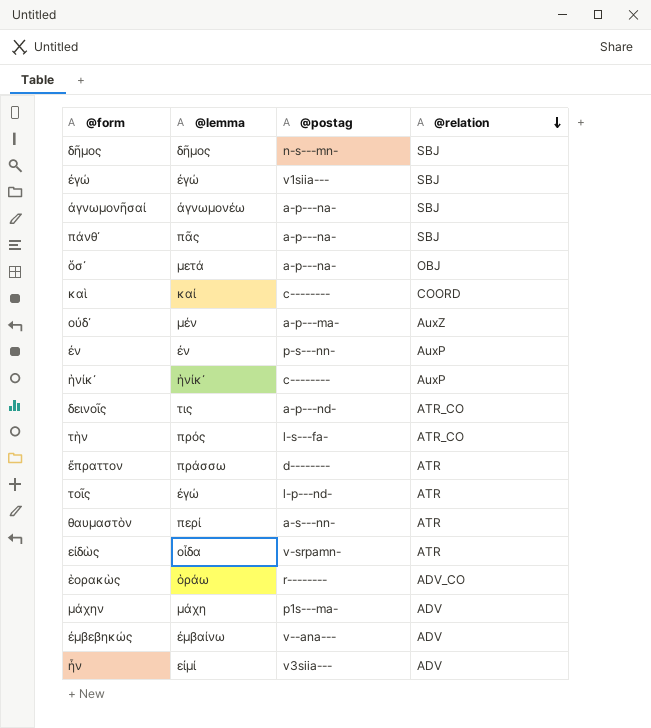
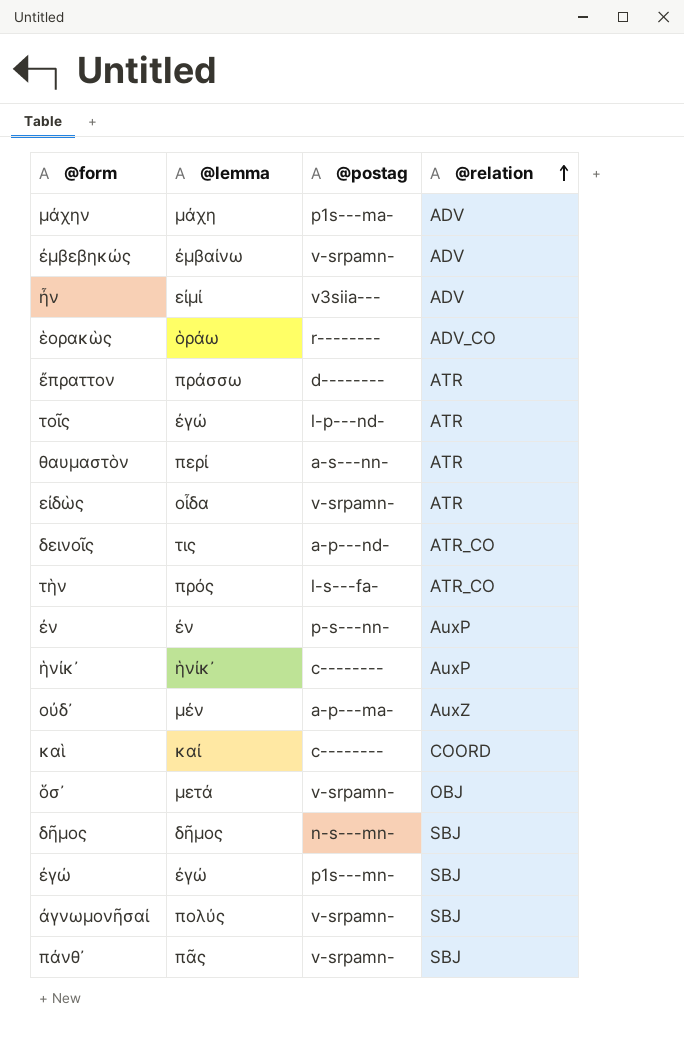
row order: @relation descending -> @relation ascending
ἐμβεβηκώς | @postag: v--ana--- -> v-srpamn-
ὅσ᾽ | @postag: a-p---na- -> v-srpamn-
ἐγώ | @postag: v1siia--- -> p1s---mn-
ἀγνωμονῆσαί | @lemma: ἀγνωμονέω -> πολύς
ἀγνωμονῆσαί | @postag: a-p---na- -> v-srpamn-
πάνθ᾽ | @postag: a-p---na- -> v-srpamn-

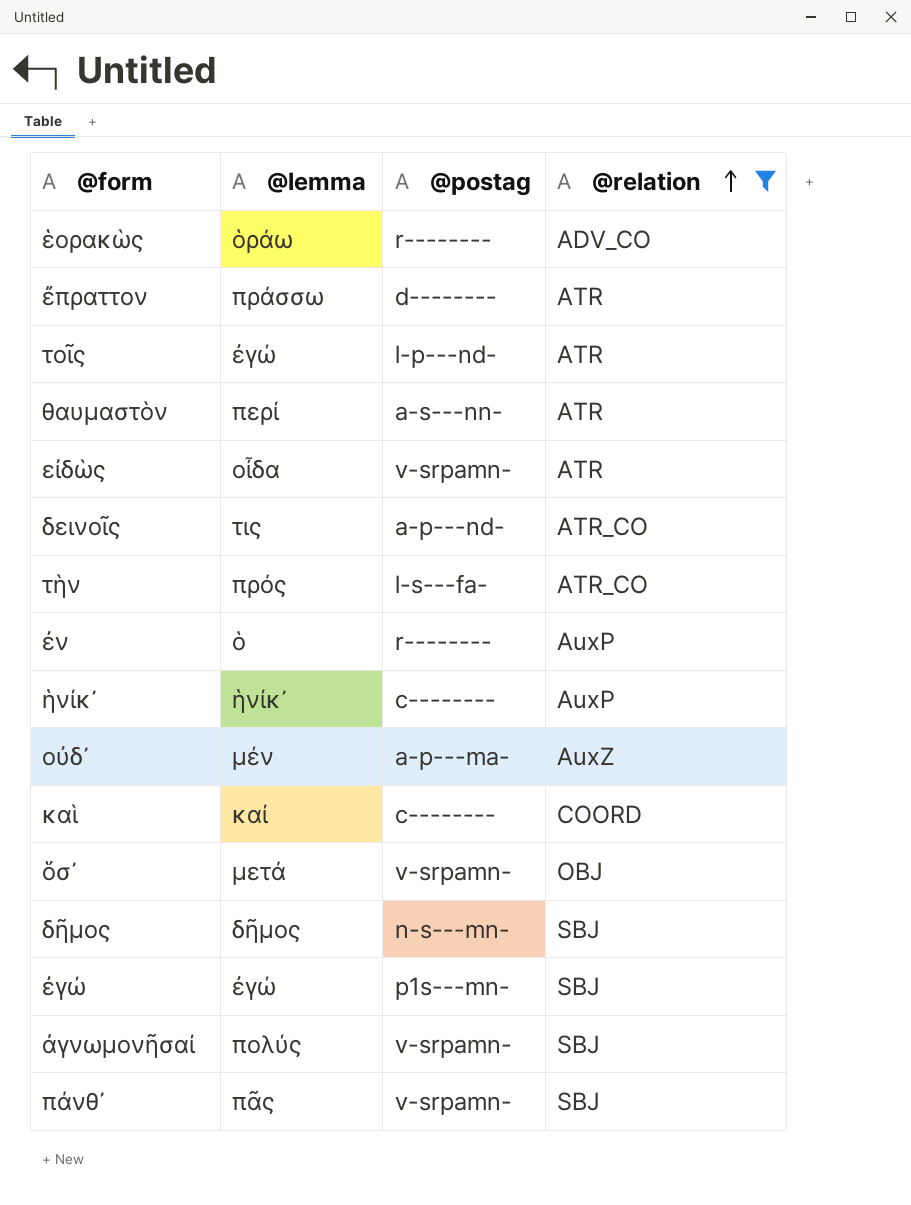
filter: none -> @relation != ADV
ἐν | @lemma: ἐν -> ὁ
ἐν | @postag: p-s---nn- -> r--------

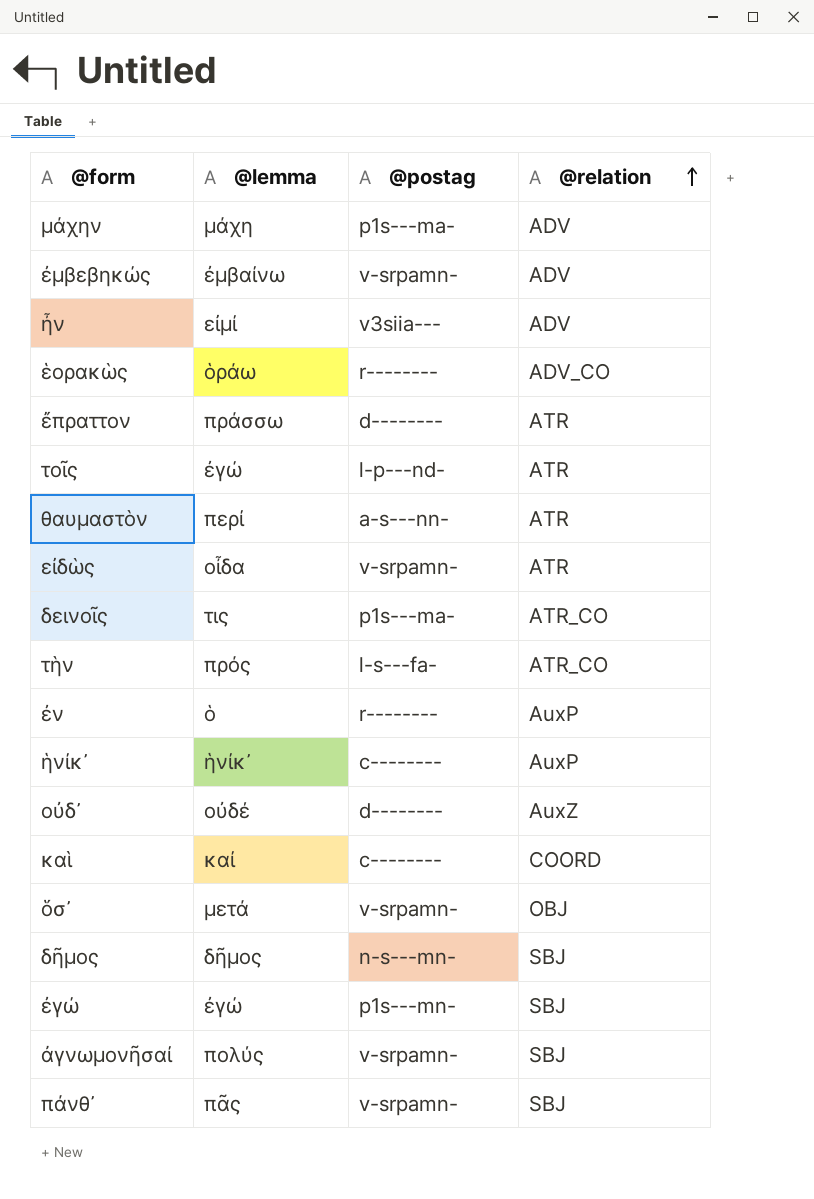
filter: @relation != ADV -> none
δεινοῖς | @postag: a-p---nd- -> p1s---ma-
οὐδ᾽ | @lemma: μέν -> οὐδέ
οὐδ᾽ | @postag: a-p---ma- -> d--------

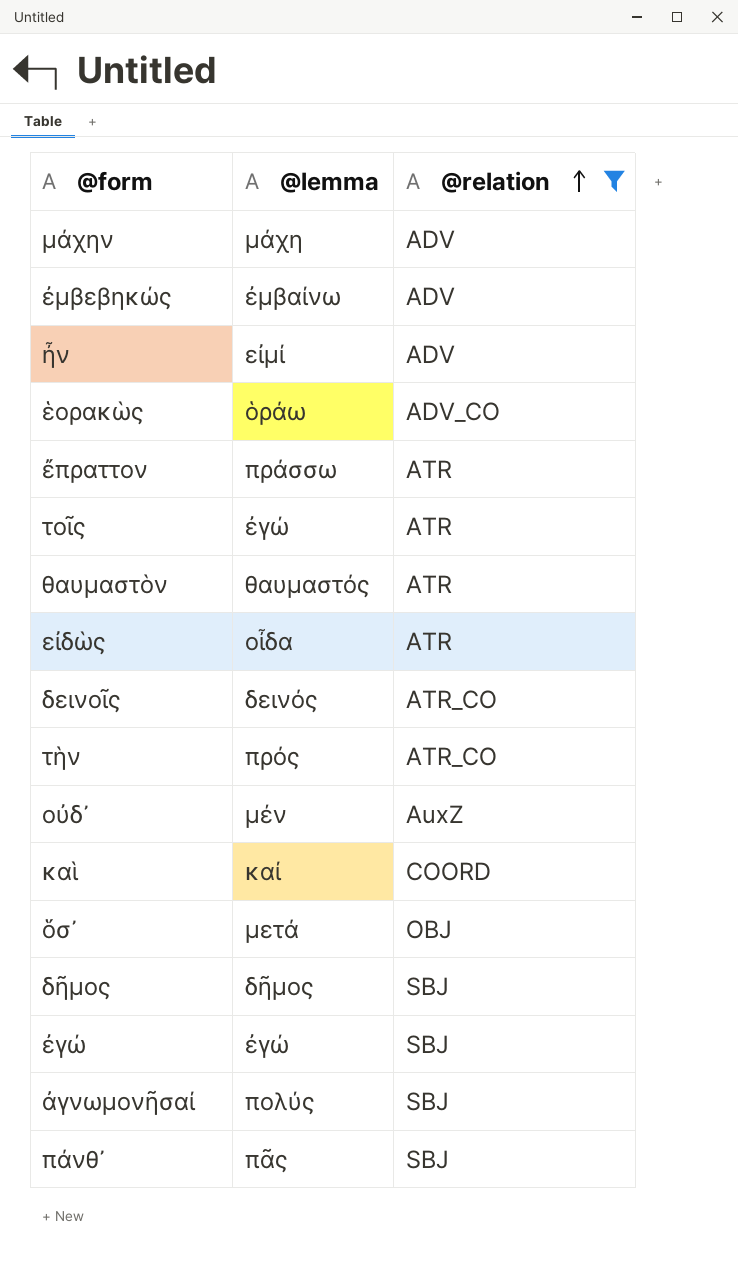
filter: none -> @relation != AuxP
column @postag | position: 3 -> none
θαυμαστὸν | @lemma: περί -> θαυμαστός
δεινοῖς | @lemma: τις -> δεινός
οὐδ᾽ | @lemma: οὐδέ -> μέν

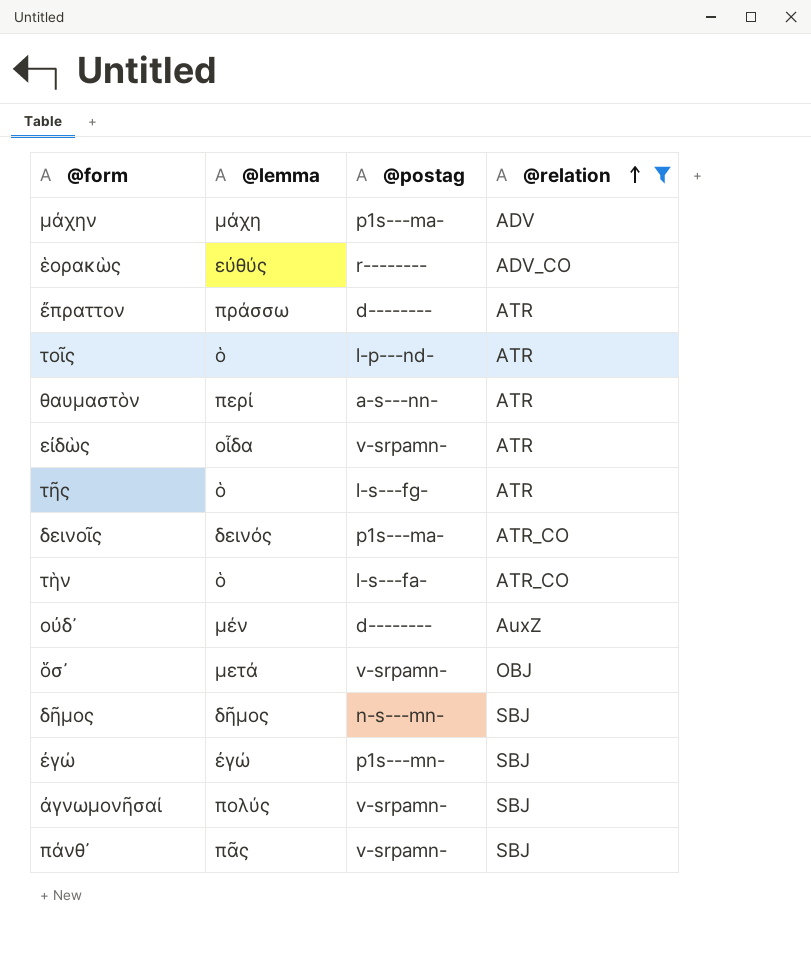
column @postag | position: none -> 3
row ἐμβεβηκώς: ἐμβαίνω | ADV -> none
row ἦν: εἰμί | ADV -> none
row καὶ: καί | COORD -> none
ἑορακὼς | @lemma: ὁράω -> εὐθύς
τοῖς | @lemma: ἐγώ -> ὁ
θαυμαστὸν | @lemma: θαυμαστός -> περί
row τῆς: none -> ὁ | l-s---fg- | ATR
τὴν | @lemma: πρός -> ὁ

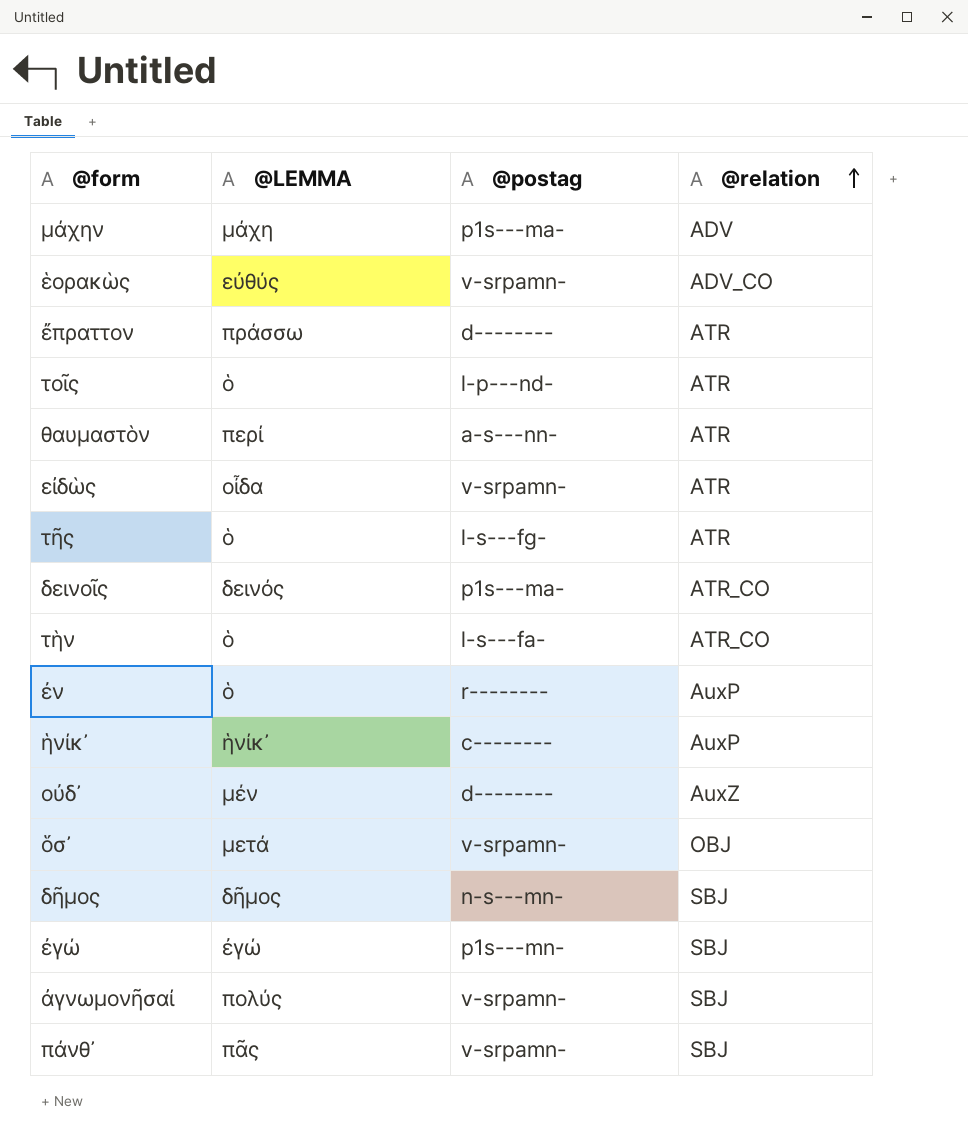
filter: @relation != AuxP -> none
column name: @lemma -> @LEMMA
ἑορακὼς | @postag: r-------- -> v-srpamn-

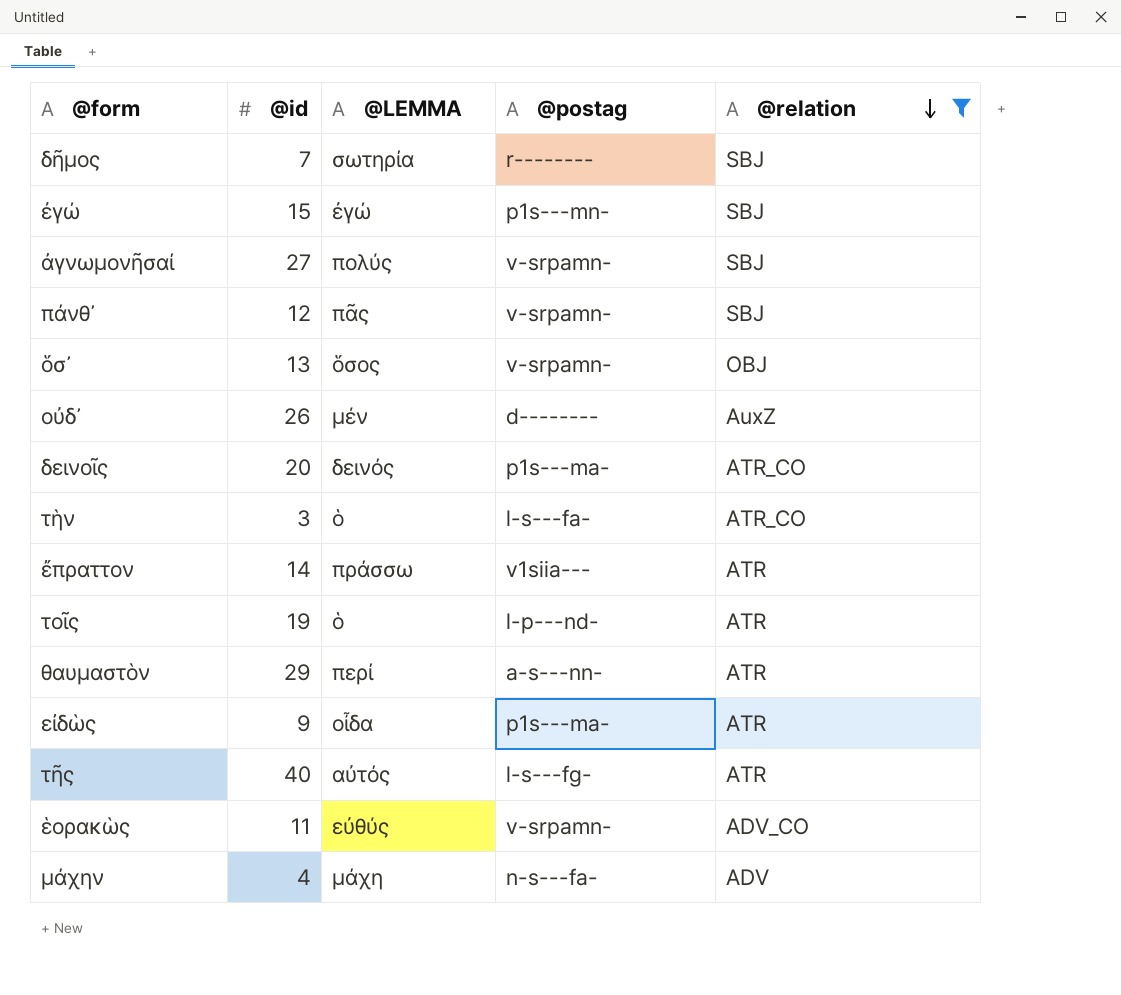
filter: none -> @relation != AuxP
row order: @relation ascending -> @relation descending
column @id | position: none -> 2
δῆμος | @LEMMA: δῆμος -> σωτηρία
δῆμος | @postag: n-s---mn- -> r--------
ὅσ᾽ | @LEMMA: μετά -> ὅσος
ἔπραττον | @postag: d-------- -> v1siia---
εἰδὼς | @postag: v-srpamn- -> p1s---ma-
τῆς | @LEMMA: ὁ -> αὐτός
μάχην | @postag: p1s---ma- -> n-s---fa-

